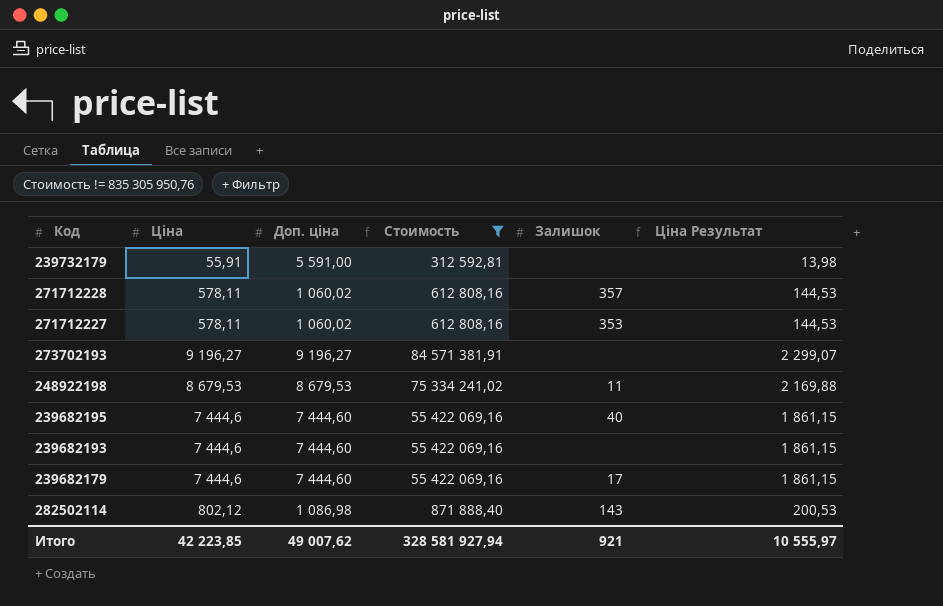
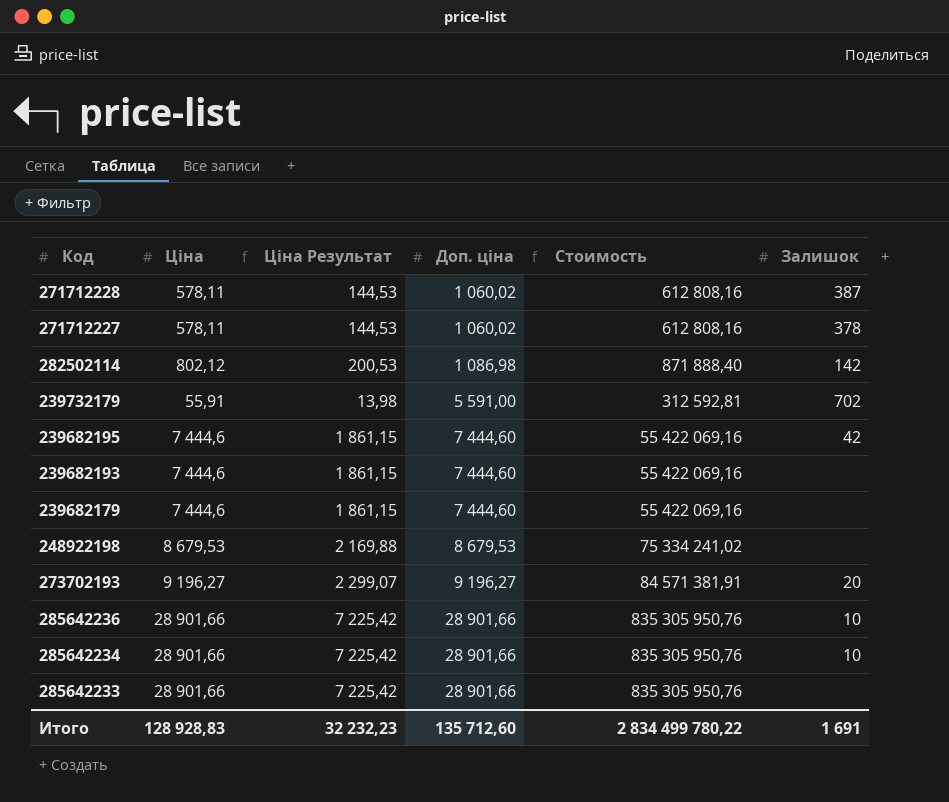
filter: Стоимость != 835 305 950,76 -> none
row order: none -> Доп. ціна ascending
column Ціна Результат | position: 6 -> 3
271712228 | Залишок: 357 -> 387
271712227 | Залишок: 353 -> 378
282502114 | Залишок: 143 -> 142
239732179 | Залишок: none -> 702
239682195 | Залишок: 40 -> 42
239682179 | Залишок: 17 -> none
248922198 | Залишок: 11 -> none
273702193 | Залишок: none -> 20
Итого | Ціна: 42 223,85 -> 128 928,83
Итого | Ціна Результат: 10 555,97 -> 32 232,23
Итого | Доп. ціна: 49 007,62 -> 135 712,60
Итого | Стоимость: 328 581 927,94 -> 2 834 499 780,22
Итого | Залишок: 921 -> 1 691

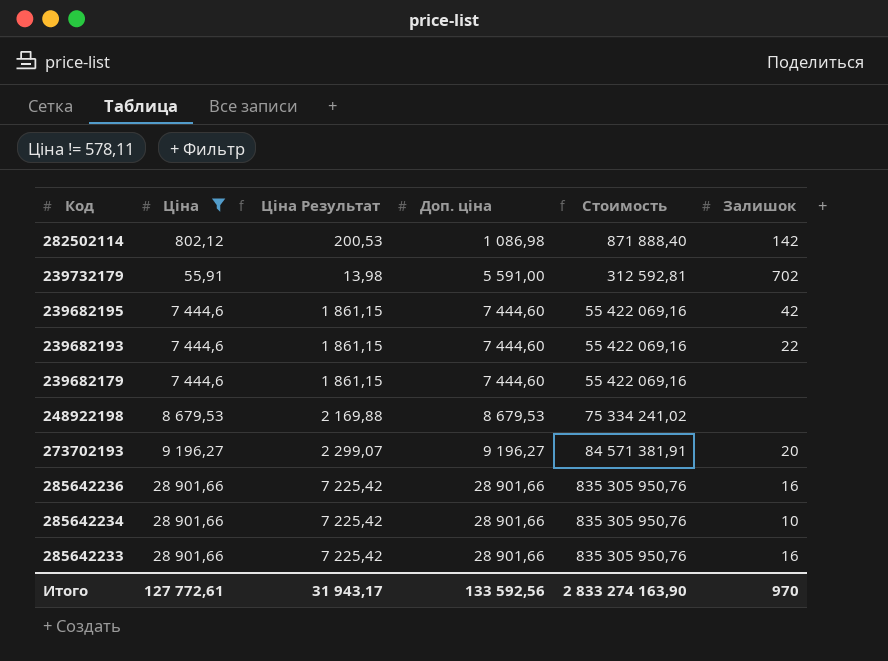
filter: none -> Ціна != 578,11
239682193 | Залишок: none -> 22
285642236 | Залишок: 10 -> 16
285642233 | Залишок: none -> 16
Итого | Ціна: 128 928,83 -> 127 772,61
Итого | Ціна Результат: 32 232,23 -> 31 943,17
Итого | Доп. ціна: 135 712,60 -> 133 592,56
Итого | Стоимость: 2 834 499 780,22 -> 2 833 274 163,90
Итого | Залишок: 1 691 -> 970

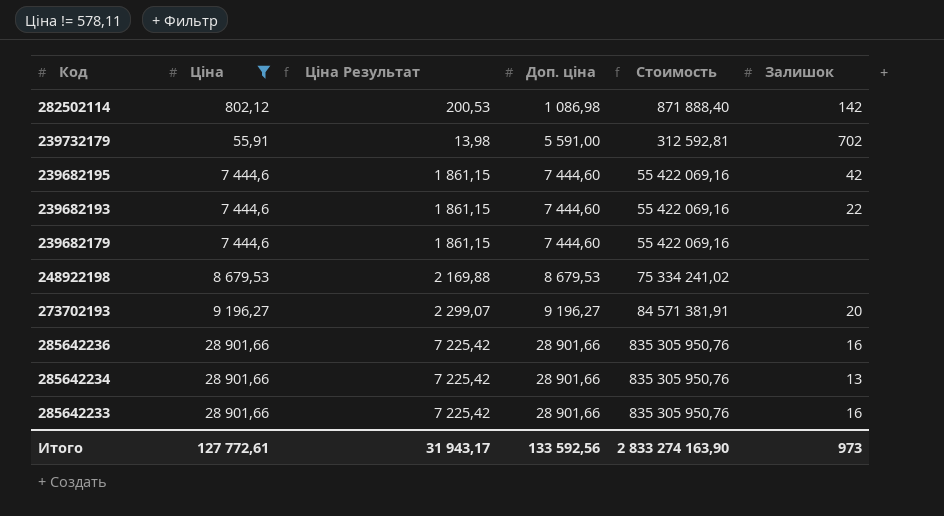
285642234 | Залишок: 10 -> 13
Итого | Залишок: 970 -> 973

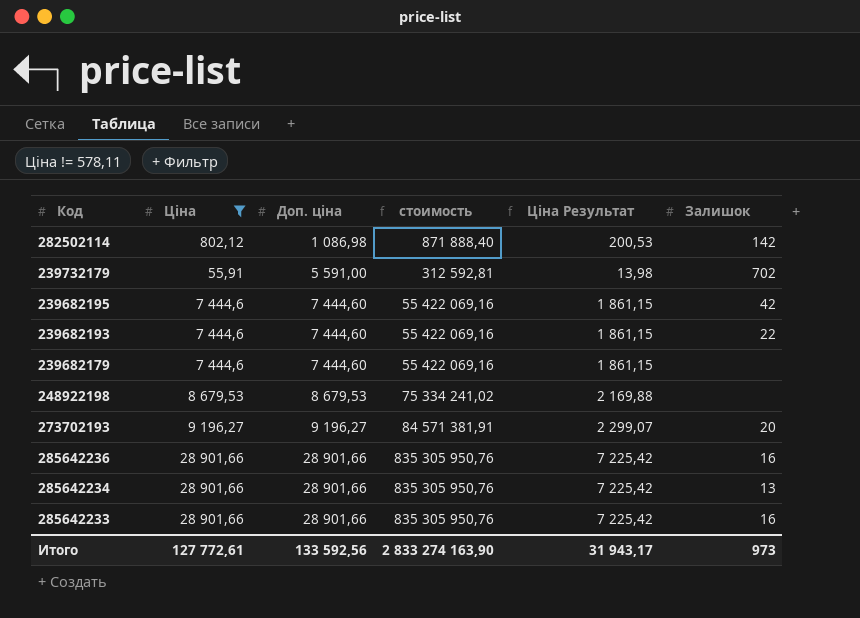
column name: Стоимость -> стоимость
column Ціна Результат | position: 3 -> 5

